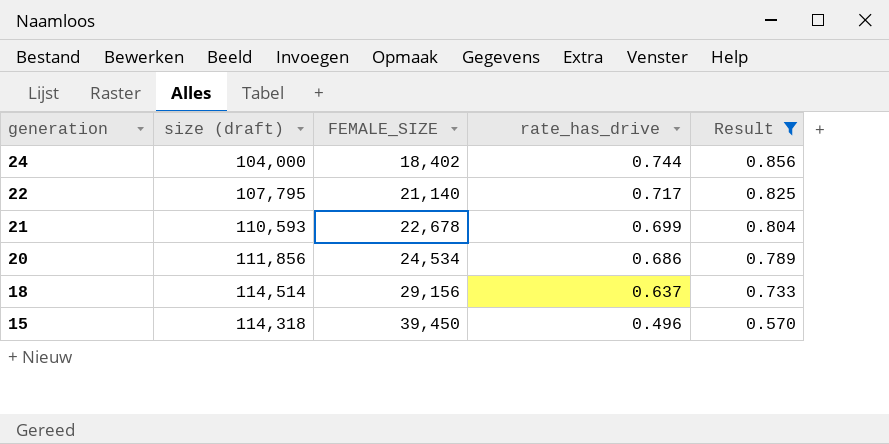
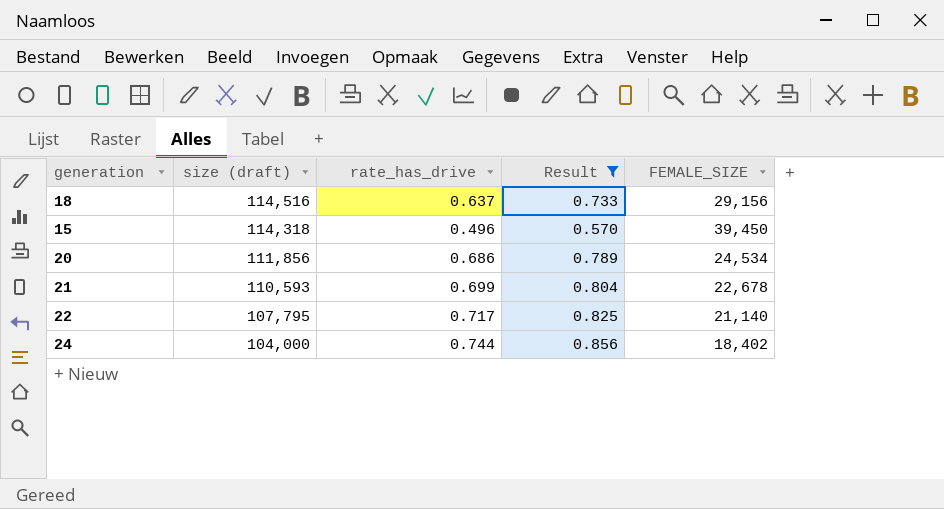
row order: generation descending -> size (draft) descending
column FEMALE_SIZE | position: 3 -> 5
18 | size (draft): 114,514 -> 114,516

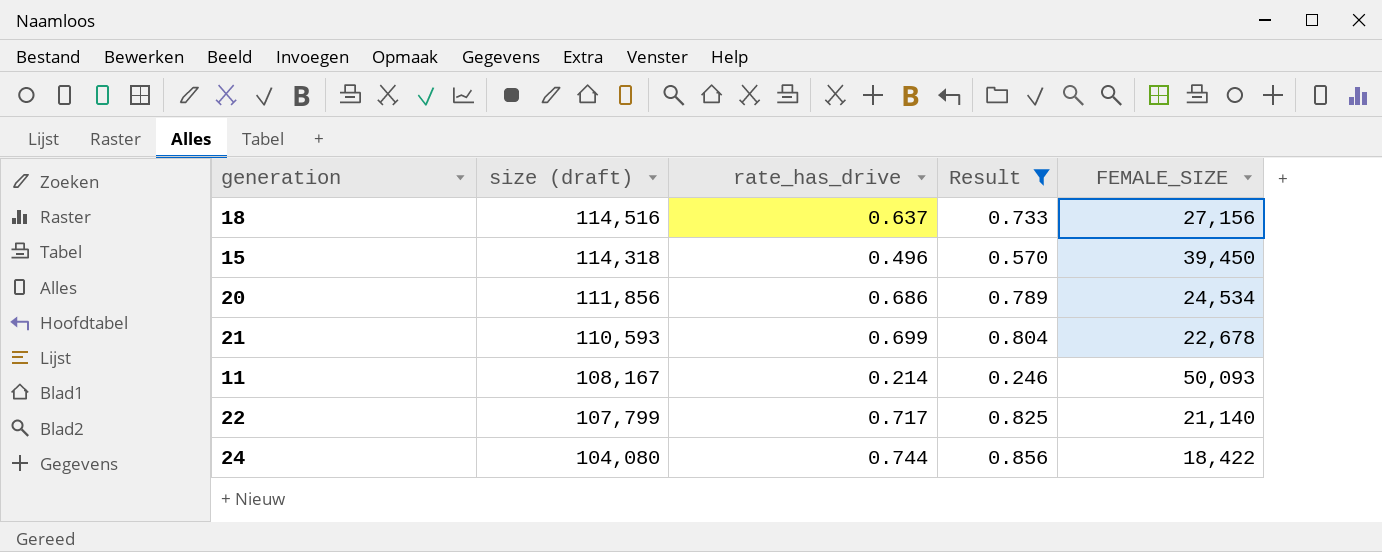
18 | FEMALE_SIZE: 29,156 -> 27,156
row 11: none -> 108,167 | 0.214 | 0.246 | 50,093
22 | size (draft): 107,795 -> 107,799
24 | size (draft): 104,000 -> 104,080
24 | FEMALE_SIZE: 18,402 -> 18,422

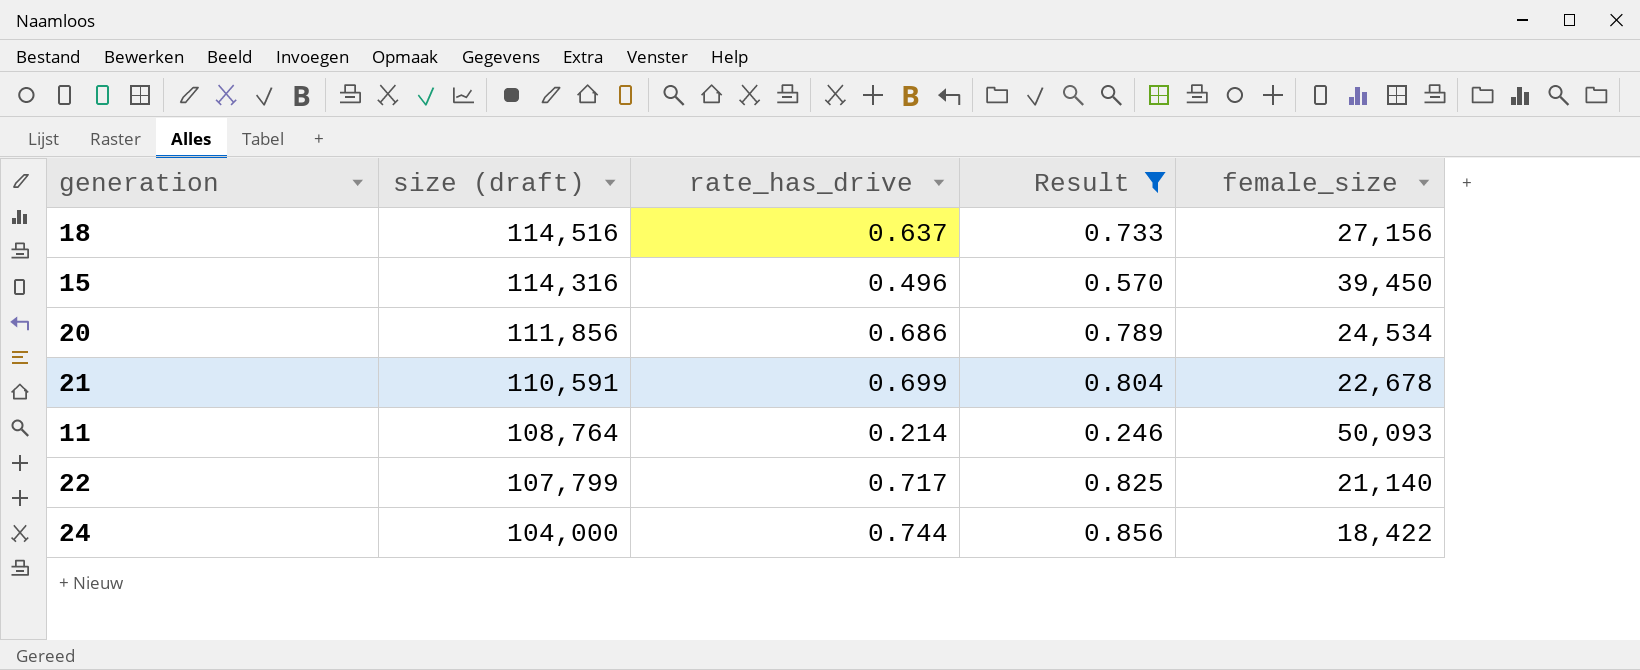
column name: FEMALE_SIZE -> female_size
15 | size (draft): 114,318 -> 114,316
21 | size (draft): 110,593 -> 110,591
11 | size (draft): 108,167 -> 108,764
24 | size (draft): 104,080 -> 104,000

